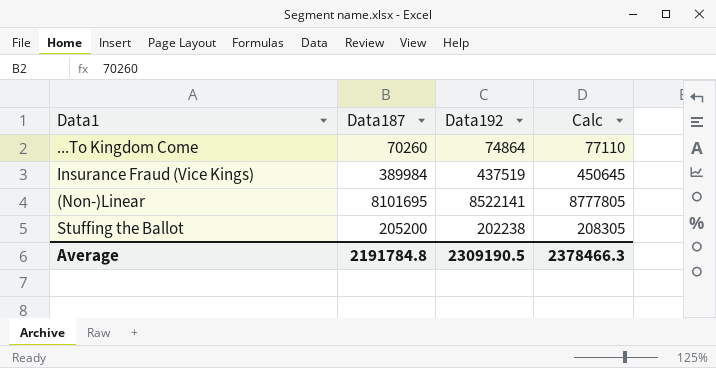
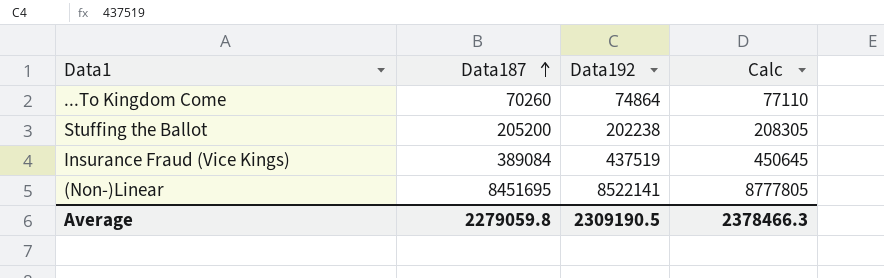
row order: none -> Data187 ascending
Insurance Fraud (Vice Kings) | Data187: 389984 -> 389084
(Non-)Linear | Data187: 8101695 -> 8451695
Average | Data187: 2191784.8 -> 2279059.8

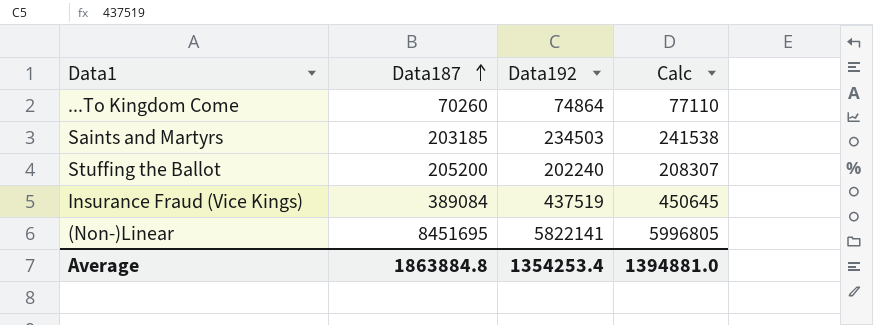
row Saints and Martyrs: none -> 203185 | 234503 | 241538
Stuffing the Ballot | Data192: 202238 -> 202240
Stuffing the Ballot | Calc: 208305 -> 208307
(Non-)Linear | Data192: 8522141 -> 5822141
(Non-)Linear | Calc: 8777805 -> 5996805
Average | Data187: 2279059.8 -> 1863884.8
Average | Data192: 2309190.5 -> 1354253.4
Average | Calc: 2378466.3 -> 1394881.0

